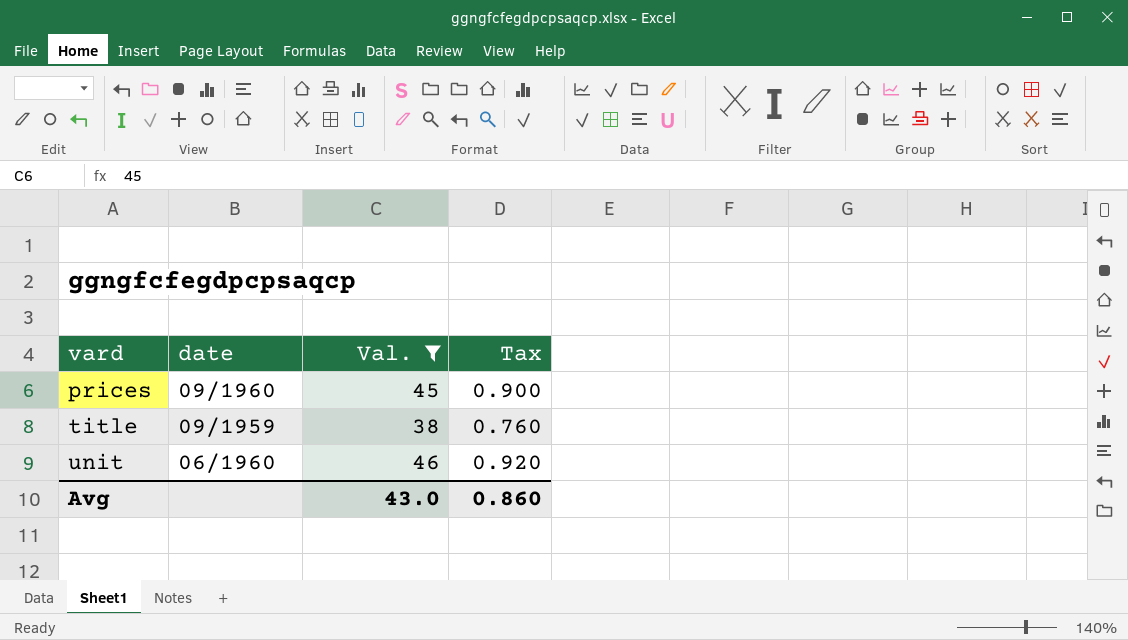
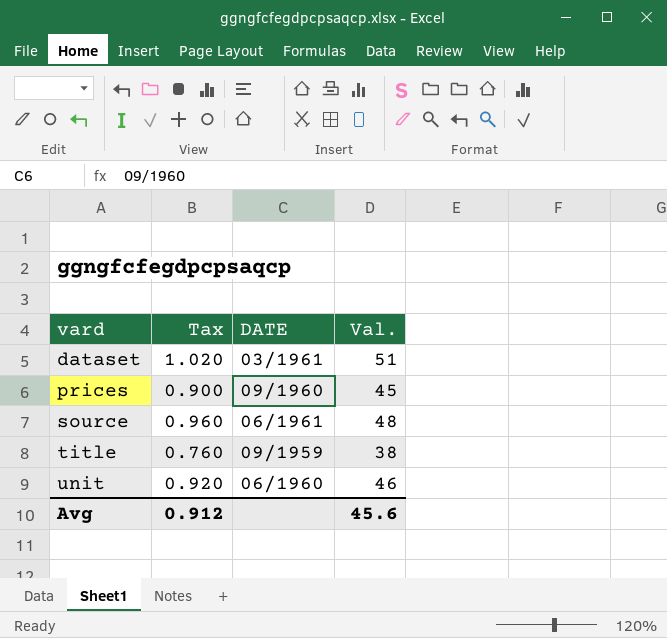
filter: Val. <= 46 -> none
column Tax | position: 4 -> 2
column name: date -> DATE
Avg | Tax: 0.860 -> 0.912
Avg | Val.: 43.0 -> 45.6

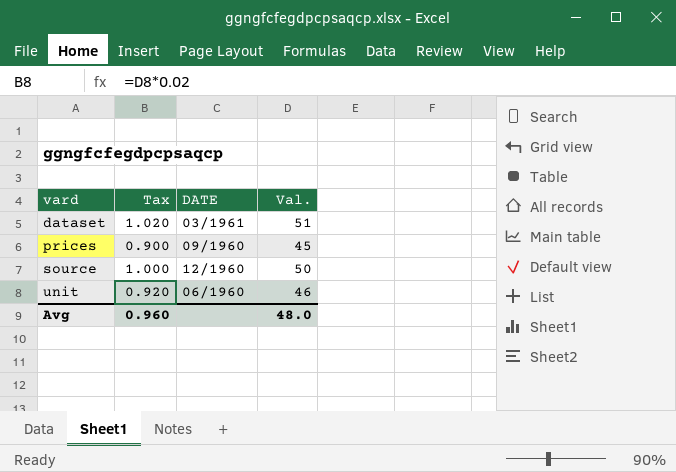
row title: 0.760 | 09/1959 | 38 -> none
source | Tax: 0.960 -> 1.000
source | DATE: 06/1961 -> 12/1960
source | Val.: 48 -> 50
Avg | Tax: 0.912 -> 0.960
Avg | Val.: 45.6 -> 48.0

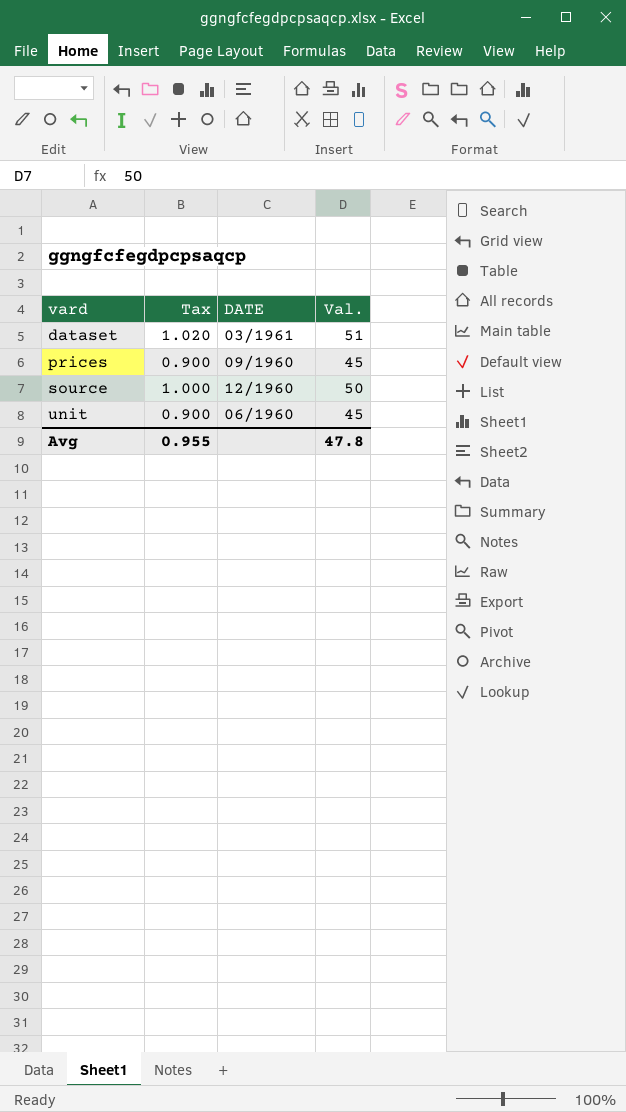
unit | Tax: 0.920 -> 0.900
unit | Val.: 46 -> 45
Avg | Tax: 0.960 -> 0.955
Avg | Val.: 48.0 -> 47.8

